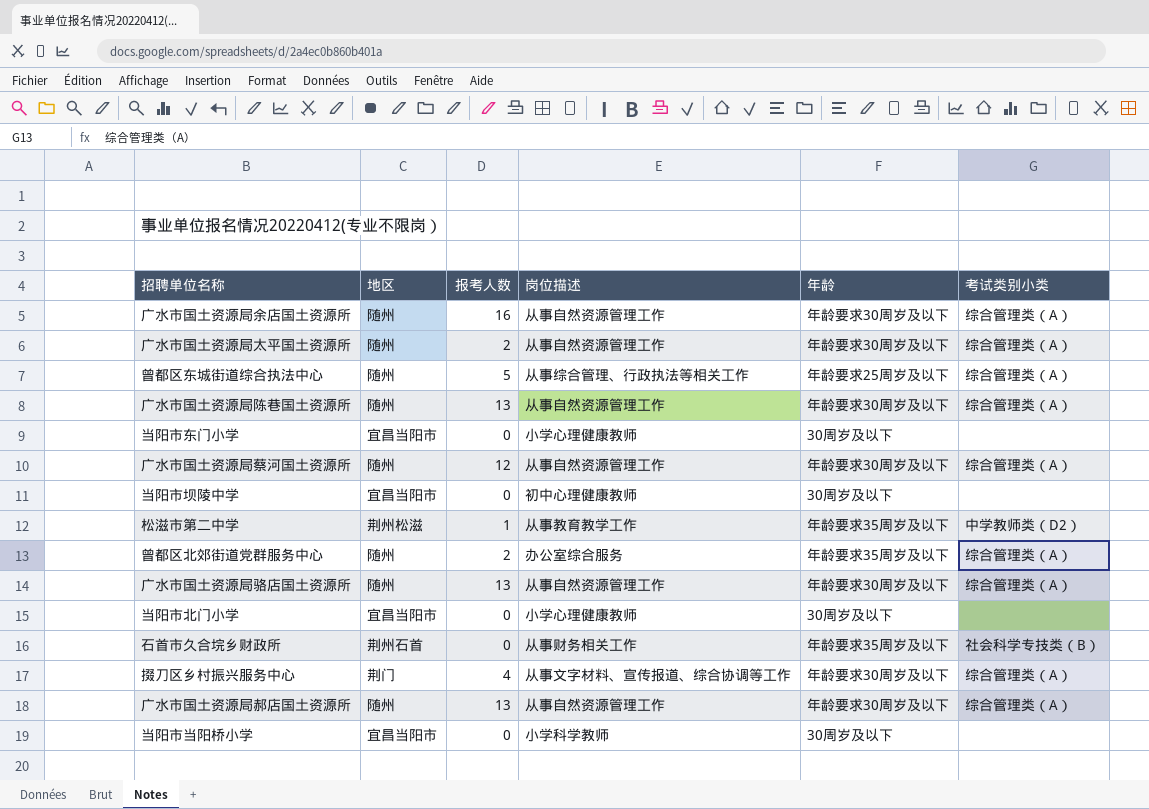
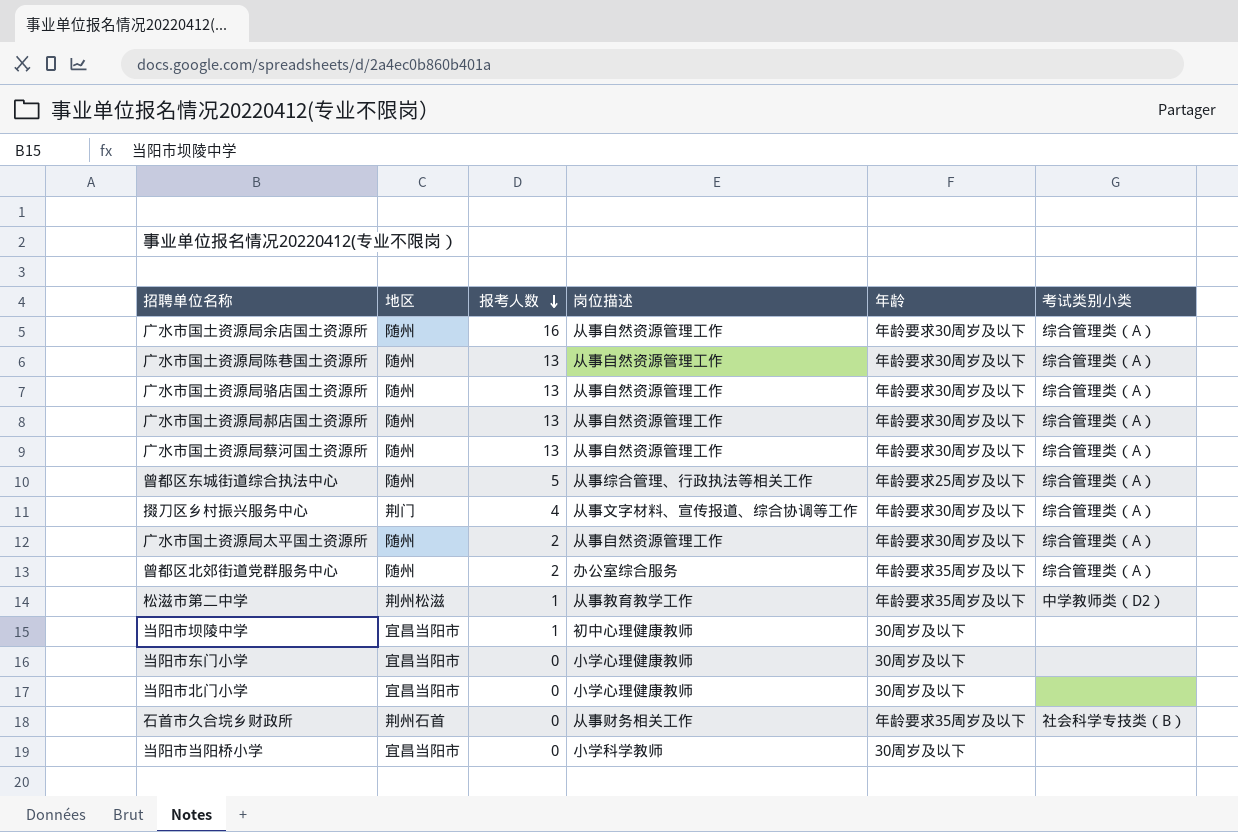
row order: none -> 报考人数 descending
广水市国土资源局蔡河国土资源所 | 报考人数: 12 -> 13
当阳市坝陵中学 | 报考人数: 0 -> 1

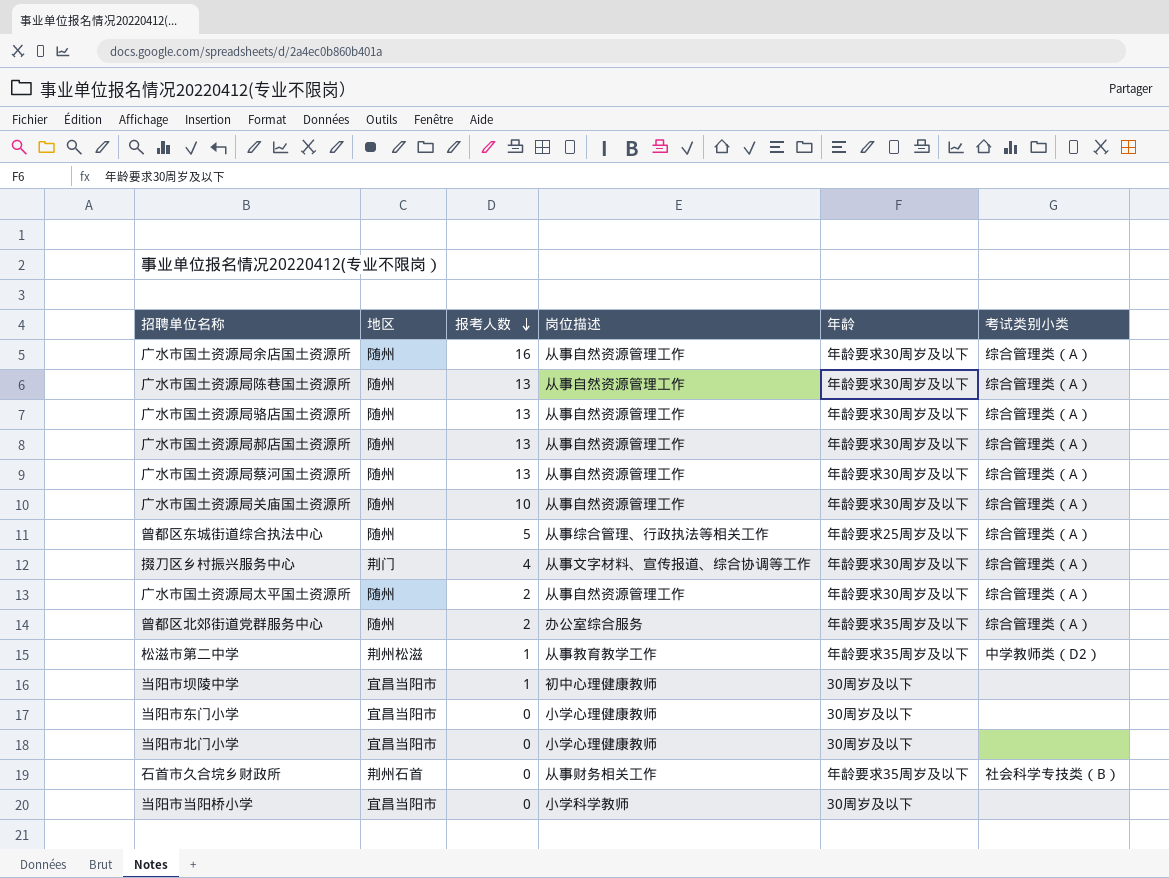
row 广水市国土资源局关庙国土资源所: none -> 随州 | 10 | 从事自然资源管理工作 | 年龄要求30周岁及以下 | 综合管理类（A）

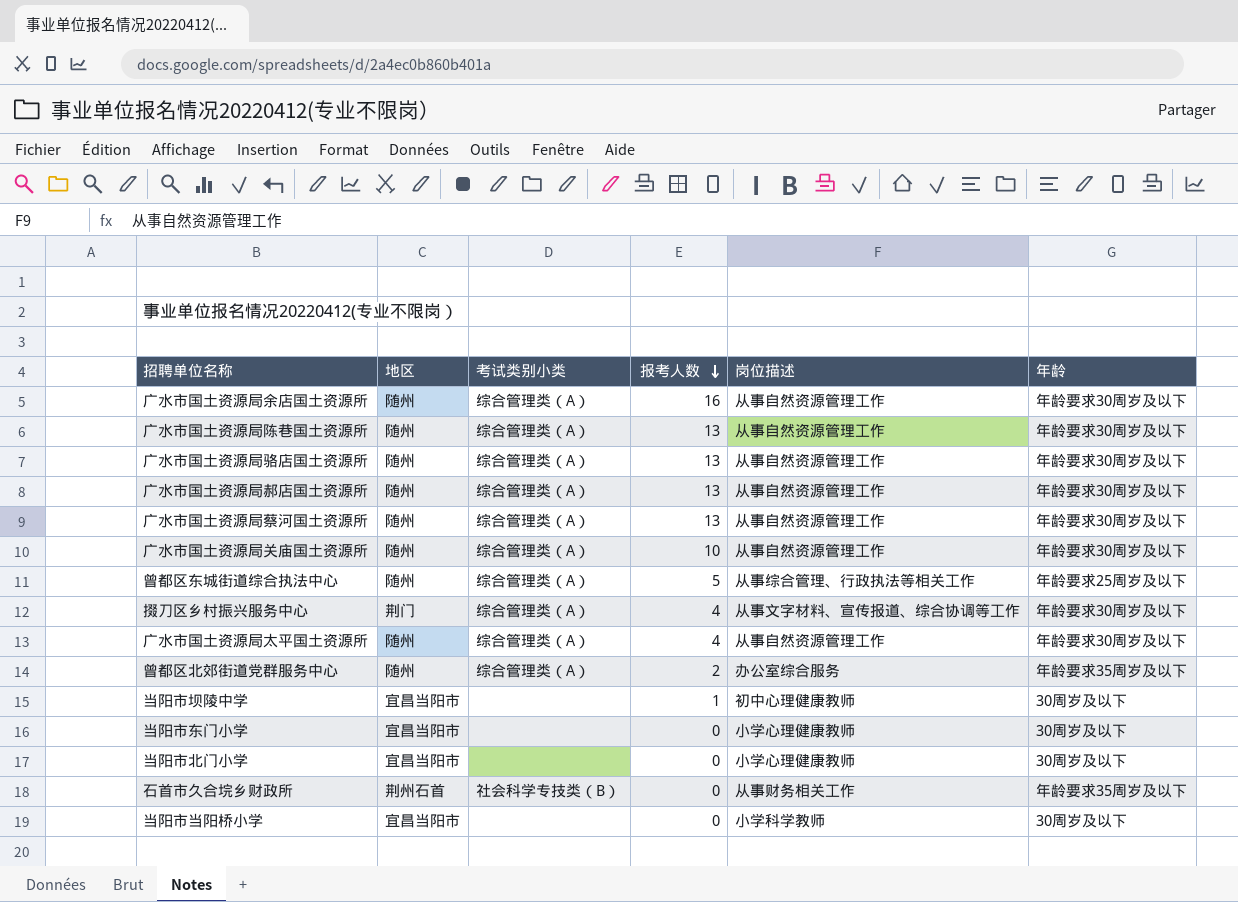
column 考试类别小类 | position: 6 -> 3
row 松滋市第二中学: 荆州松滋 | 1 | 从事教育教学工作 | 年龄要求35周岁及以下 | 中学教师类（D2） -> none
广水市国土资源局太平国土资源所 | 报考人数: 2 -> 4

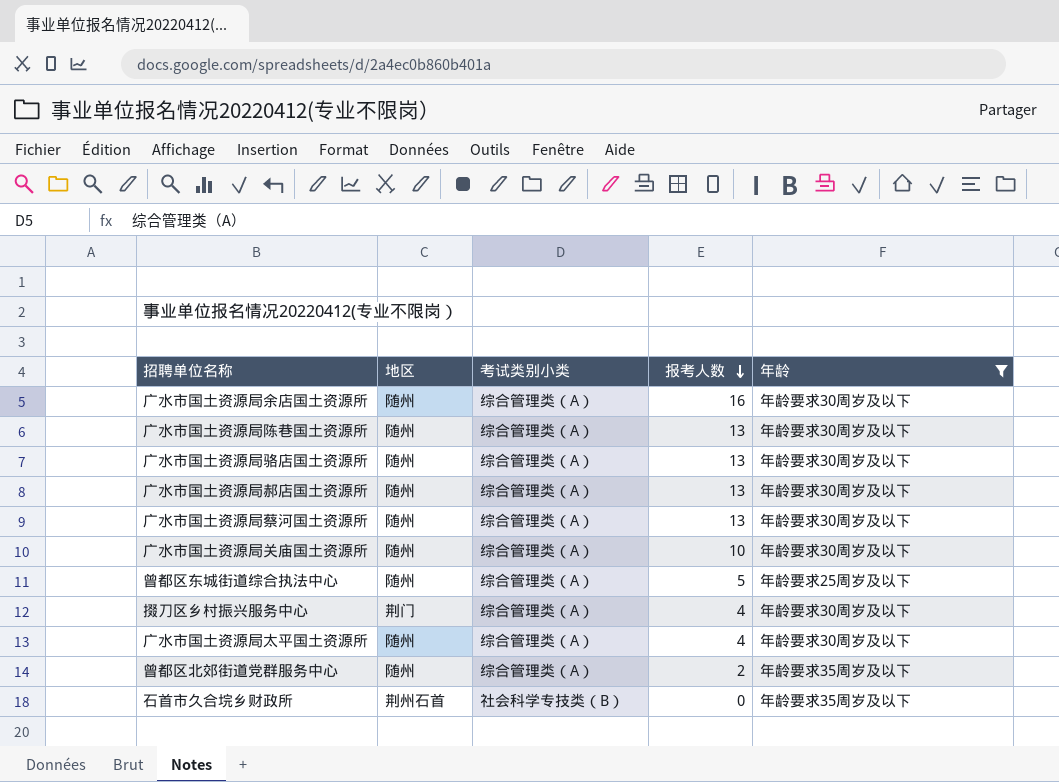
filter: none -> 年龄 != 30周岁及以下
column 岗位描述 | position: 5 -> none

